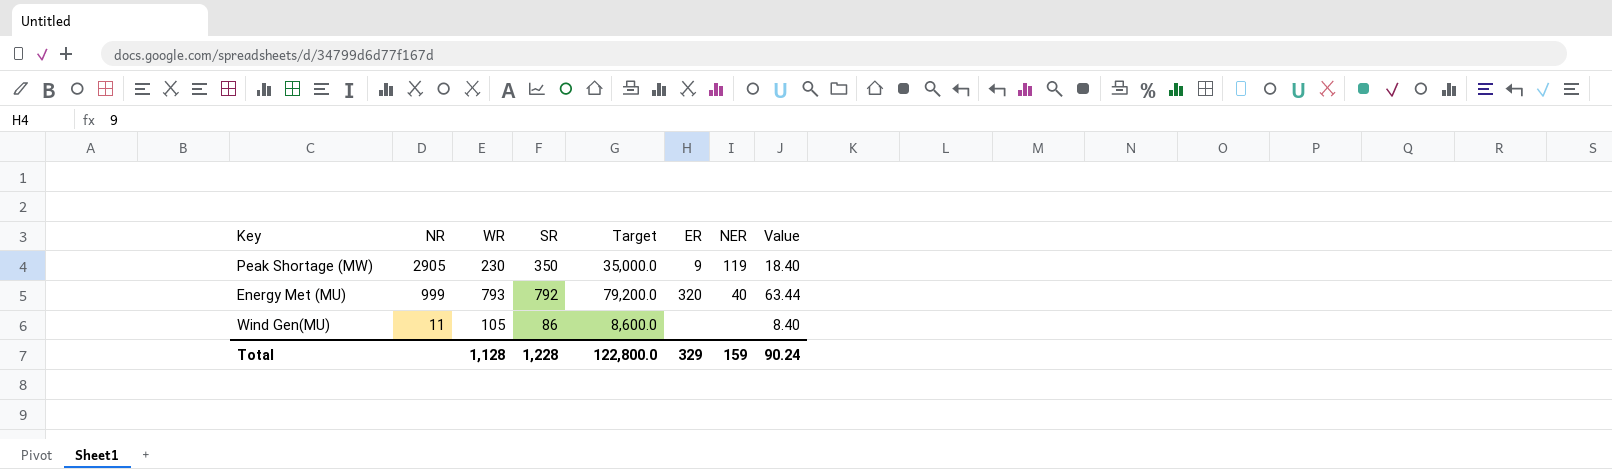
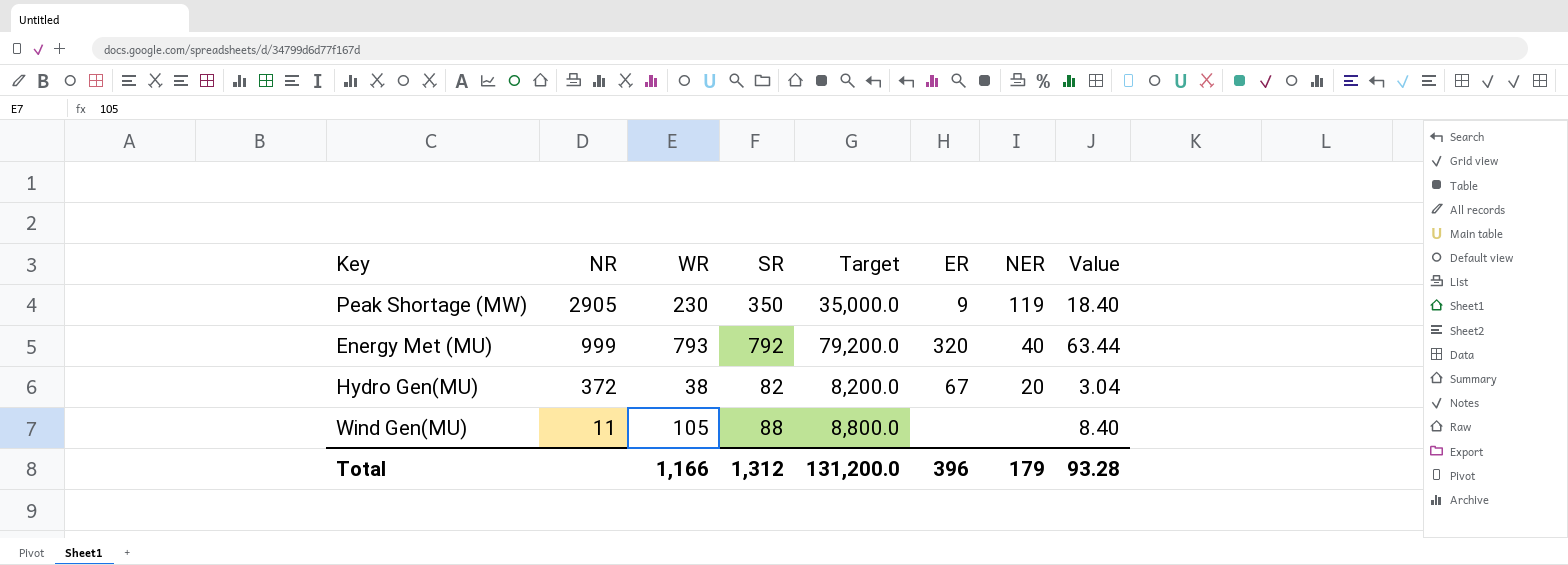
row Hydro Gen(MU): none -> 372 | 38 | 82 | 8,200.0 | 67 | 20 | 3.04
Wind Gen(MU) | SR: 86 -> 88
Wind Gen(MU) | Target: 8,600.0 -> 8,800.0
Total | WR: 1,128 -> 1,166
Total | SR: 1,228 -> 1,312
Total | Target: 122,800.0 -> 131,200.0
Total | ER: 329 -> 396
Total | NER: 159 -> 179
Total | Value: 90.24 -> 93.28

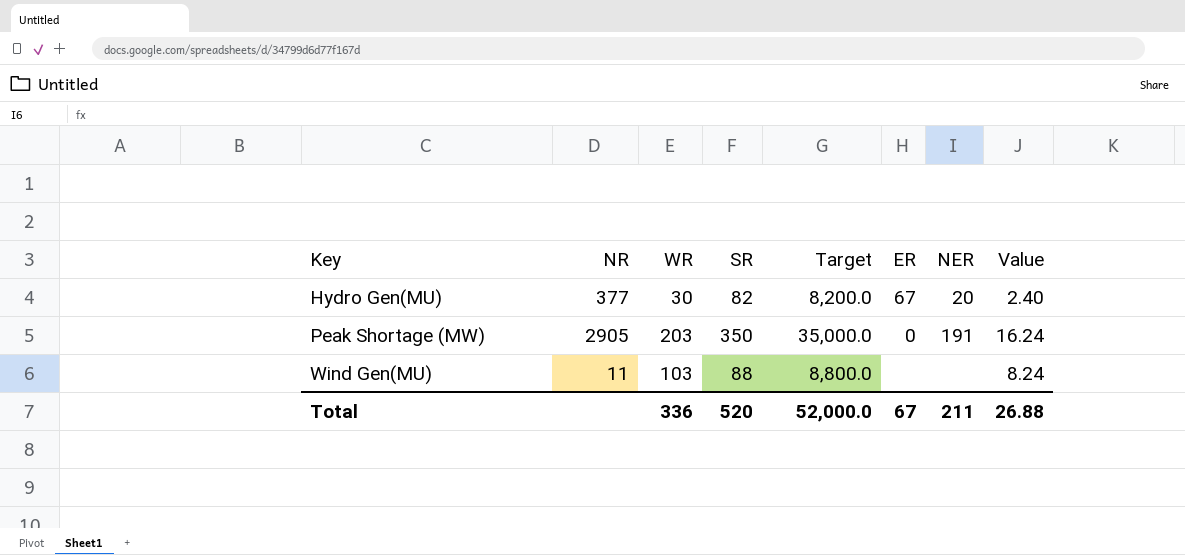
row order: NR descending -> Key ascending
row Energy Met (MU): 999 | 793 | 792 | 79,200.0 | 320 | 40 | 63.44 -> none
Hydro Gen(MU) | NR: 372 -> 377
Hydro Gen(MU) | WR: 38 -> 30
Hydro Gen(MU) | Value: 3.04 -> 2.40
Peak Shortage (MW) | WR: 230 -> 203
Peak Shortage (MW) | ER: 9 -> 0
Peak Shortage (MW) | NER: 119 -> 191
Peak Shortage (MW) | Value: 18.40 -> 16.24
Wind Gen(MU) | WR: 105 -> 103
Wind Gen(MU) | Value: 8.40 -> 8.24
Total | WR: 1,166 -> 336
Total | SR: 1,312 -> 520
Total | Target: 131,200.0 -> 52,000.0
Total | ER: 396 -> 67
Total | NER: 179 -> 211
Total | Value: 93.28 -> 26.88

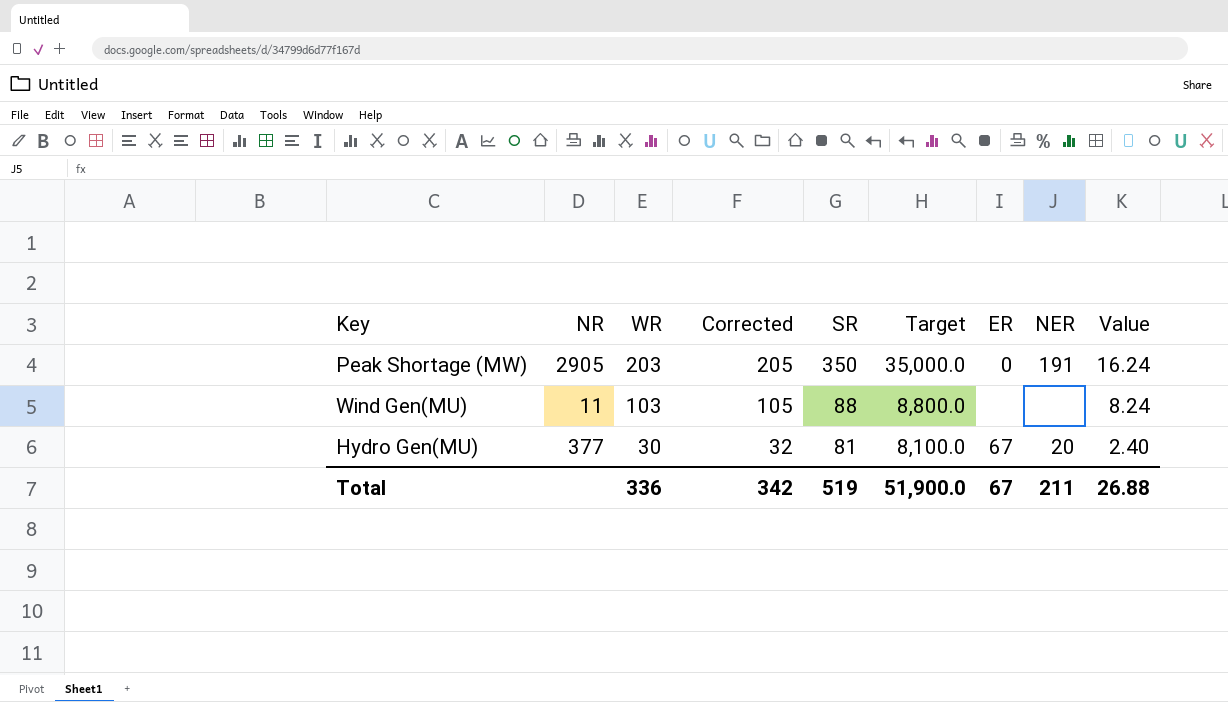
row order: Key ascending -> WR descending
column Corrected | formula: none -> [WR] + 2
Hydro Gen(MU) | SR: 82 -> 81
Hydro Gen(MU) | Target: 8,200.0 -> 8,100.0
Total | SR: 520 -> 519
Total | Target: 52,000.0 -> 51,900.0

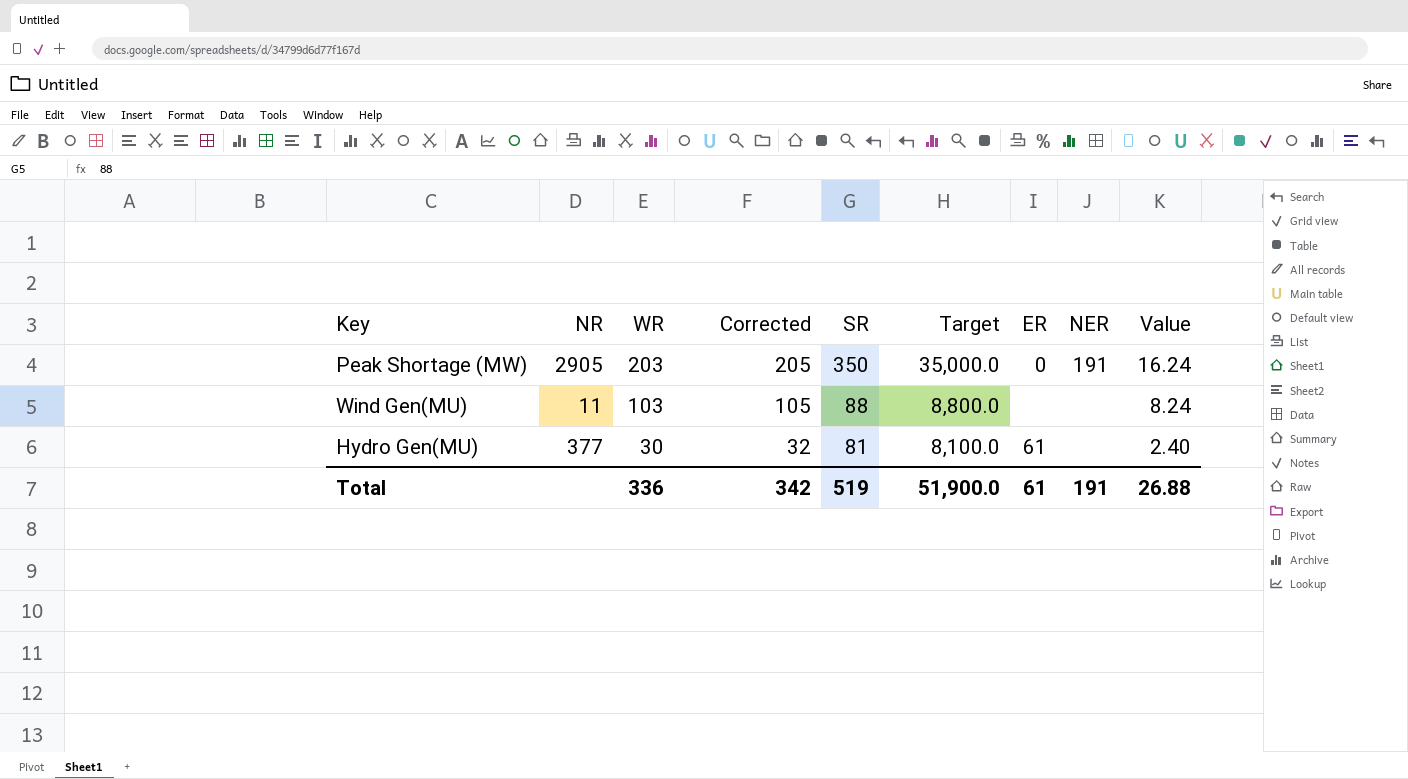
Hydro Gen(MU) | ER: 67 -> 61
Hydro Gen(MU) | NER: 20 -> none
Total | ER: 67 -> 61
Total | NER: 211 -> 191

